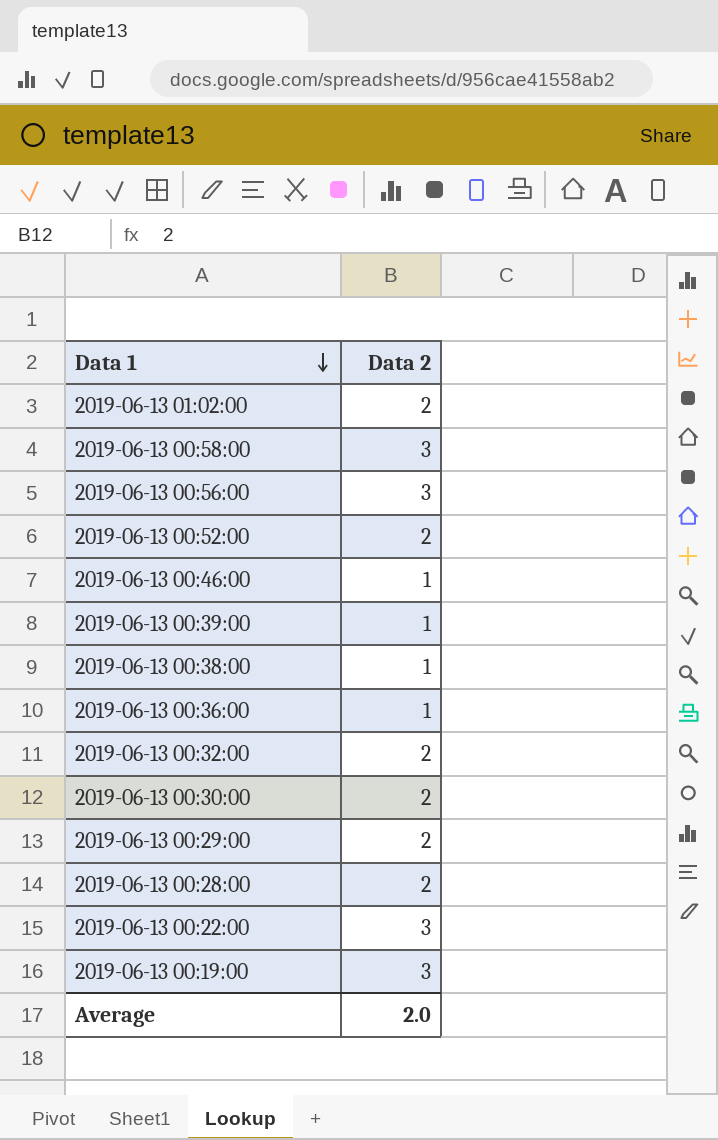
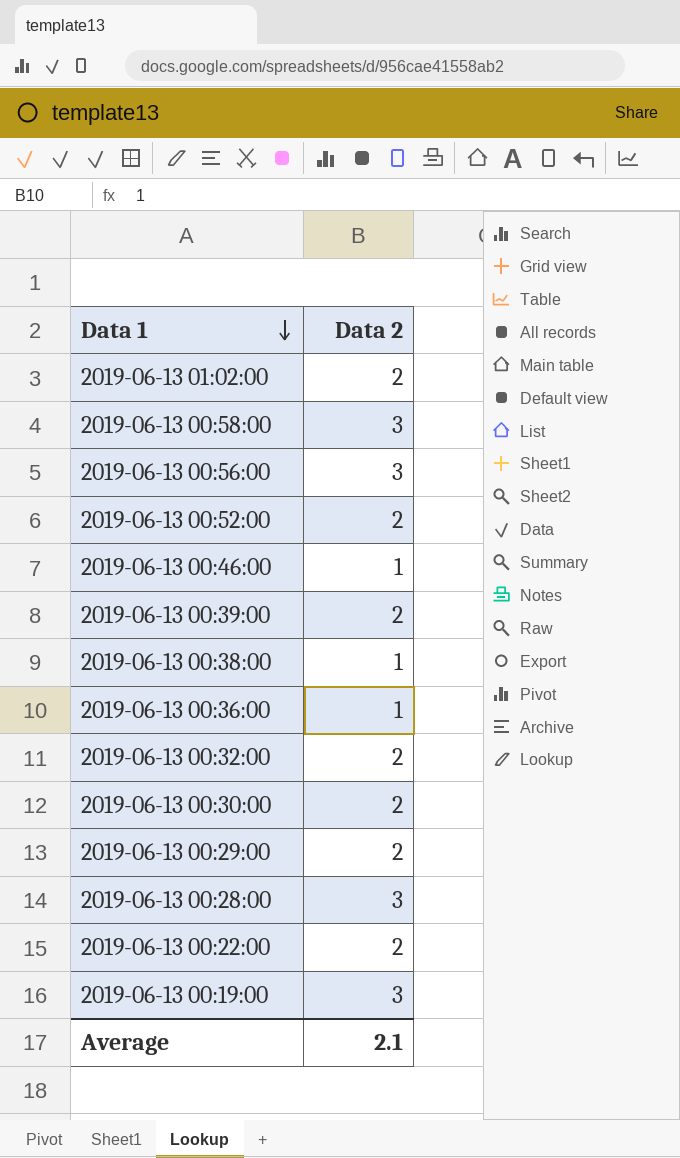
2019-06-13 00:39:00 | Data 2: 1 -> 2
2019-06-13 00:28:00 | Data 2: 2 -> 3
2019-06-13 00:22:00 | Data 2: 3 -> 2
Average | Data 2: 2.0 -> 2.1

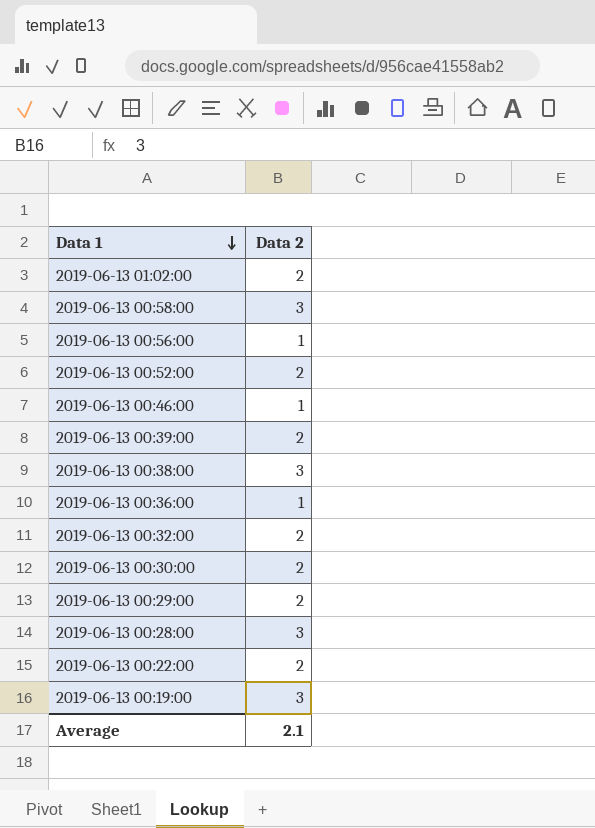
2019-06-13 00:56:00 | Data 2: 3 -> 1
2019-06-13 00:38:00 | Data 2: 1 -> 3

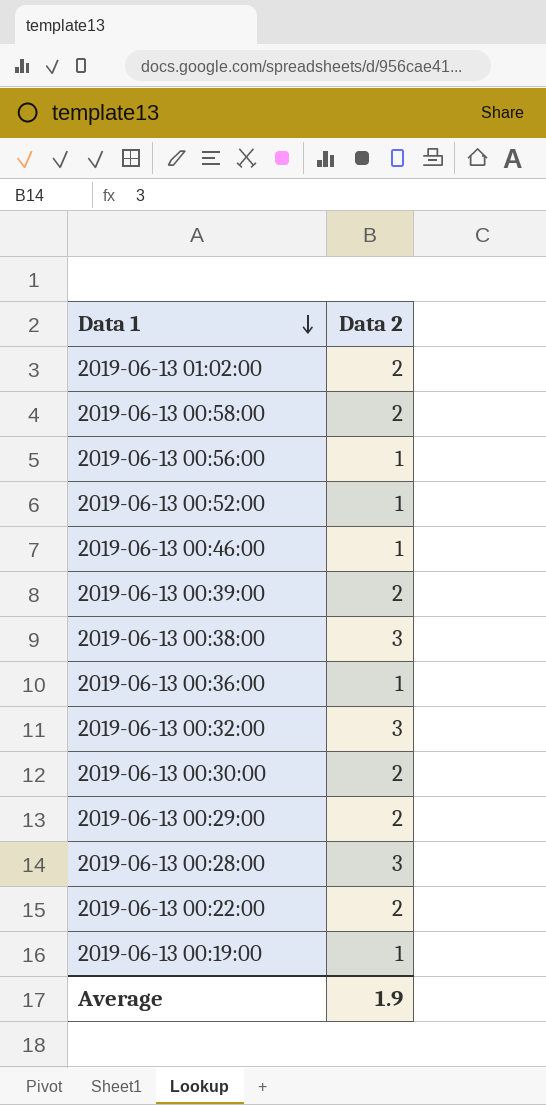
2019-06-13 00:58:00 | Data 2: 3 -> 2
2019-06-13 00:52:00 | Data 2: 2 -> 1
2019-06-13 00:32:00 | Data 2: 2 -> 3
2019-06-13 00:19:00 | Data 2: 3 -> 1
Average | Data 2: 2.1 -> 1.9

